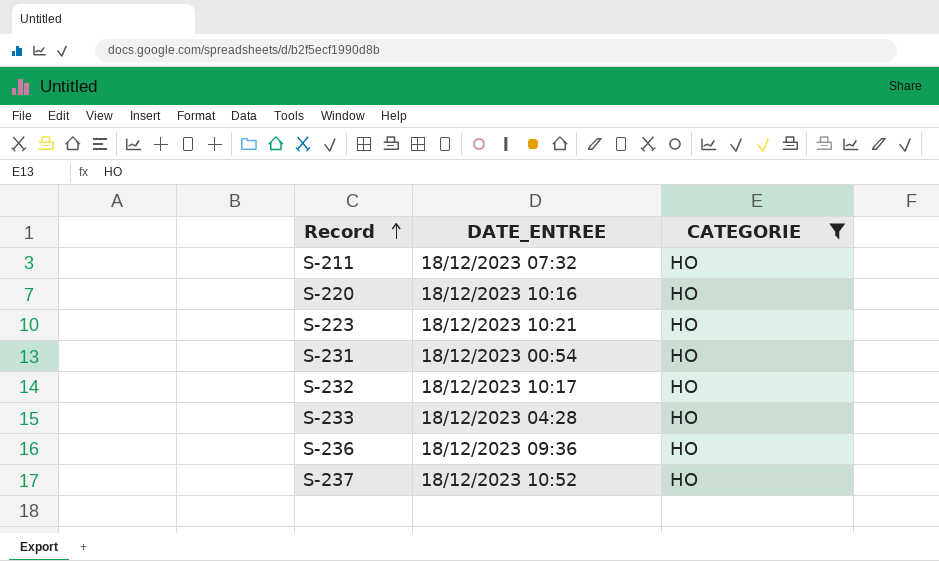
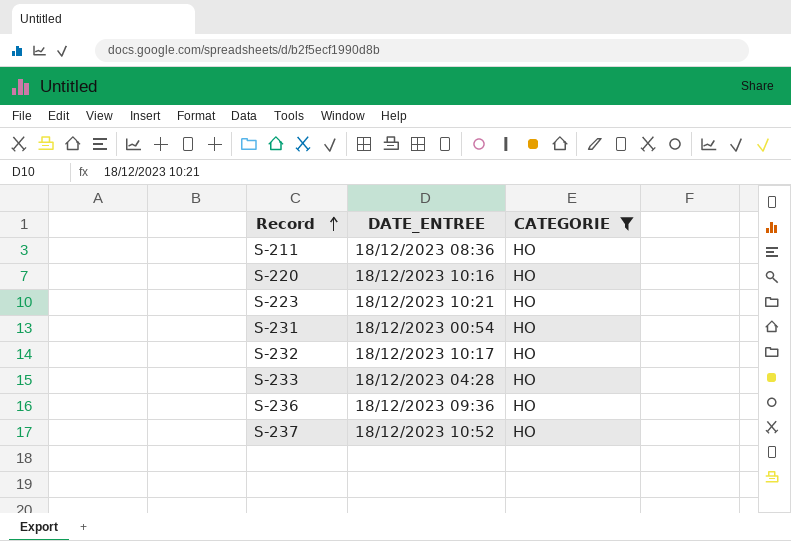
S-211 | DATE_ENTREE: 18/12/2023 07:32 -> 18/12/2023 08:36

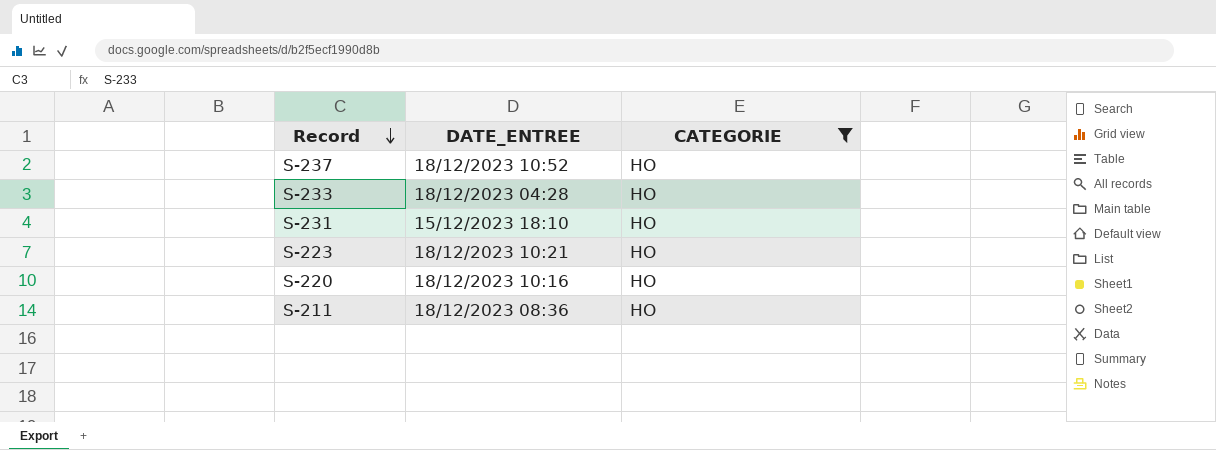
row order: Record ascending -> Record descending
row S-232: 18/12/2023 10:17 | HO -> none
row S-236: 18/12/2023 09:36 | HO -> none
S-231 | DATE_ENTREE: 18/12/2023 00:54 -> 15/12/2023 18:10

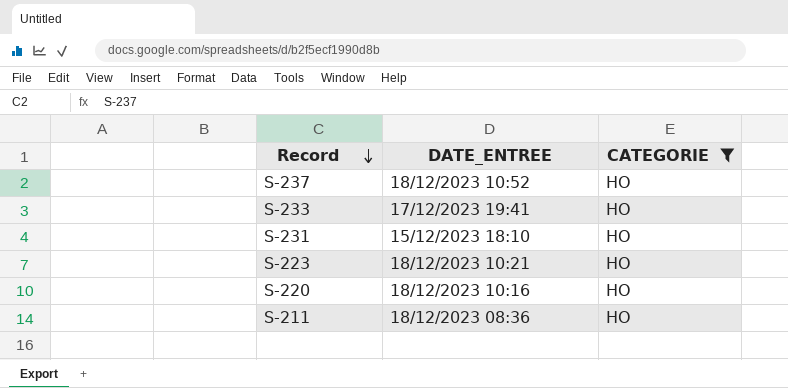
S-233 | DATE_ENTREE: 18/12/2023 04:28 -> 17/12/2023 19:41

